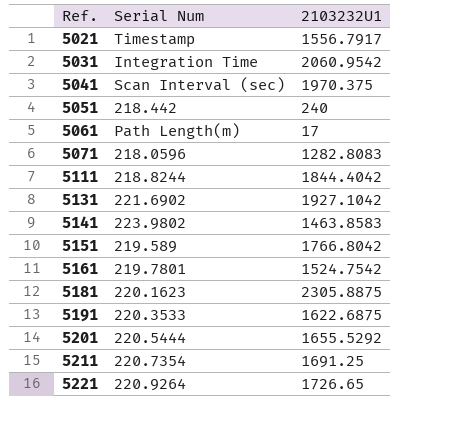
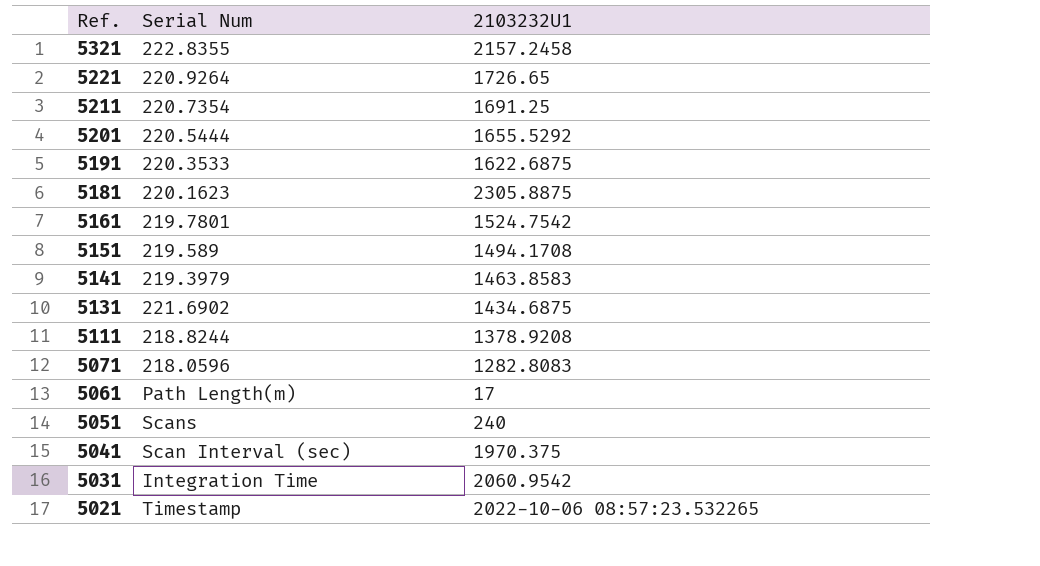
row order: Ref. ascending -> Ref. descending
row 5321: none -> 222.8355 | 2157.2458
5151 | 2103232U1: 1766.8042 -> 1494.1708
5141 | Serial Num: 223.9802 -> 219.3979
5131 | 2103232U1: 1927.1042 -> 1434.6875
5111 | 2103232U1: 1844.4042 -> 1378.9208
5051 | Serial Num: 218.442 -> Scans
5021 | 2103232U1: 1556.7917 -> 2022-10-06 08:57:23.532265

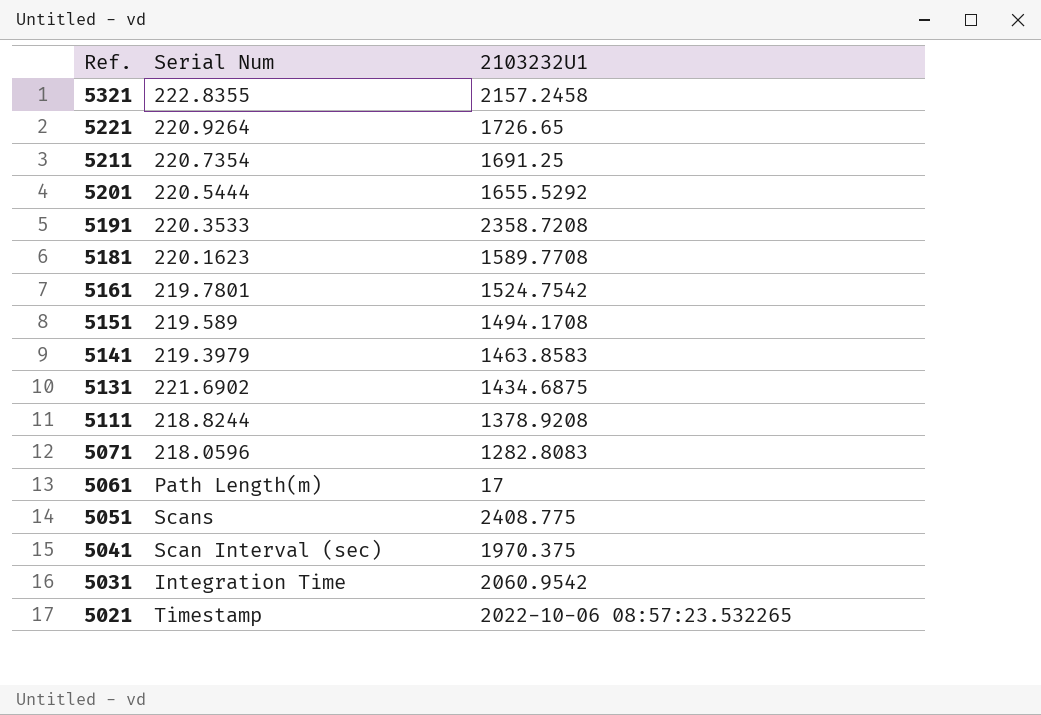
5191 | 2103232U1: 1622.6875 -> 2358.7208
5181 | 2103232U1: 2305.8875 -> 1589.7708
5051 | 2103232U1: 240 -> 2408.775

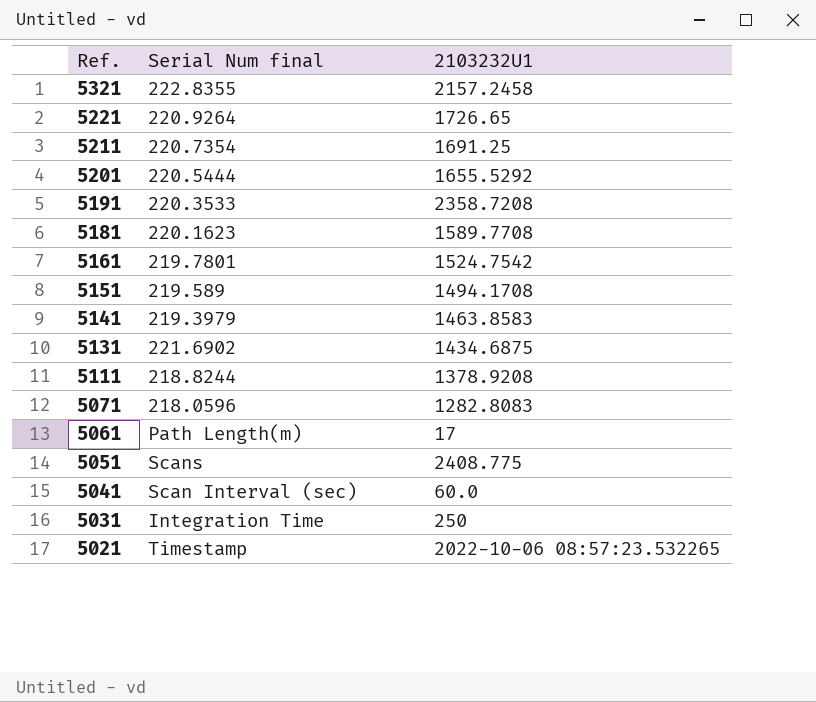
column name: Serial Num -> Serial Num final
5041 | 2103232U1: 1970.375 -> 60.0
5031 | 2103232U1: 2060.9542 -> 250

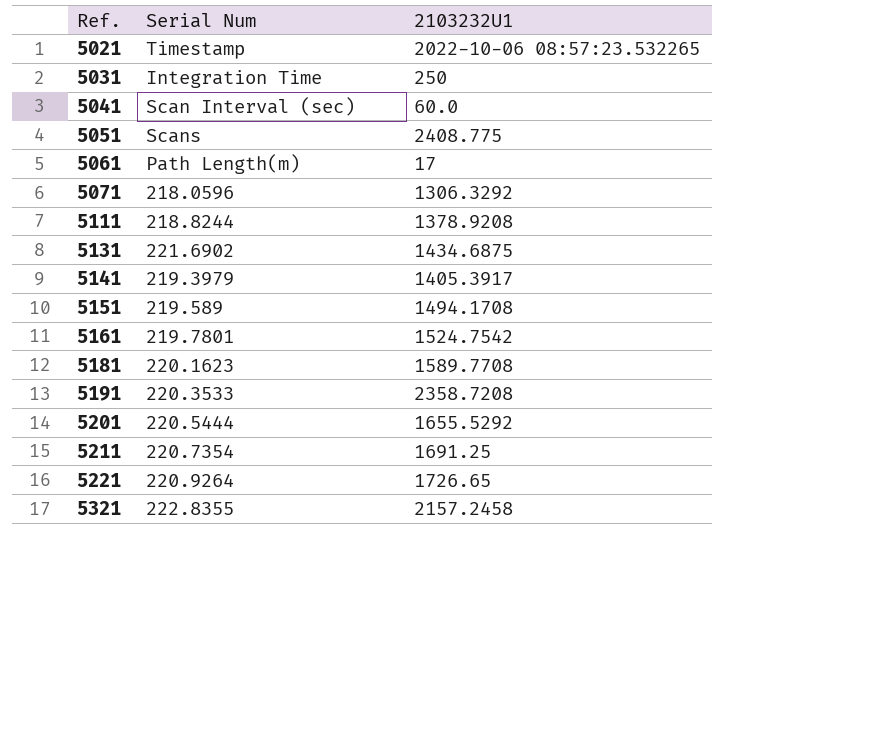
row order: Ref. descending -> Ref. ascending
column name: Serial Num final -> Serial Num
5071 | 2103232U1: 1282.8083 -> 1306.3292
5141 | 2103232U1: 1463.8583 -> 1405.3917

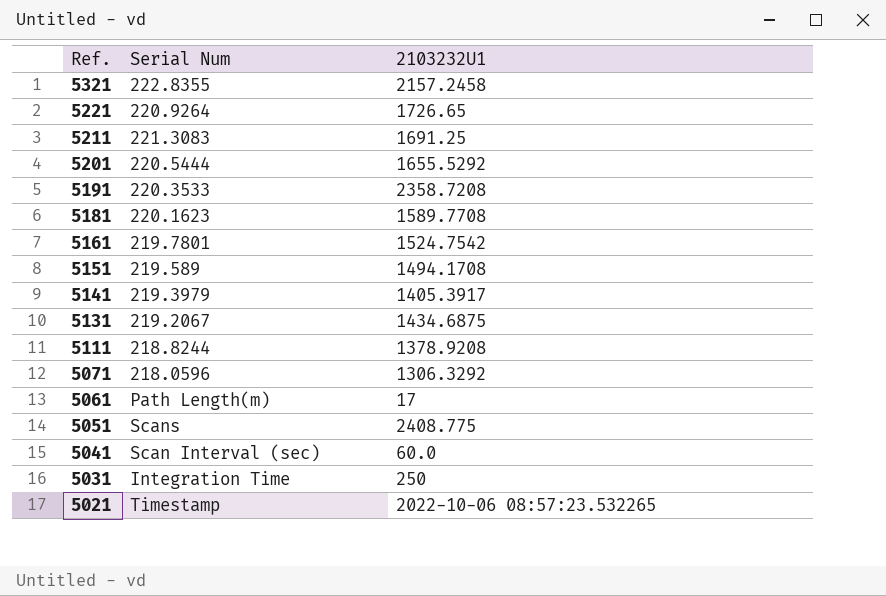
row order: Ref. ascending -> Ref. descending
5211 | Serial Num: 220.7354 -> 221.3083
5131 | Serial Num: 221.6902 -> 219.2067

